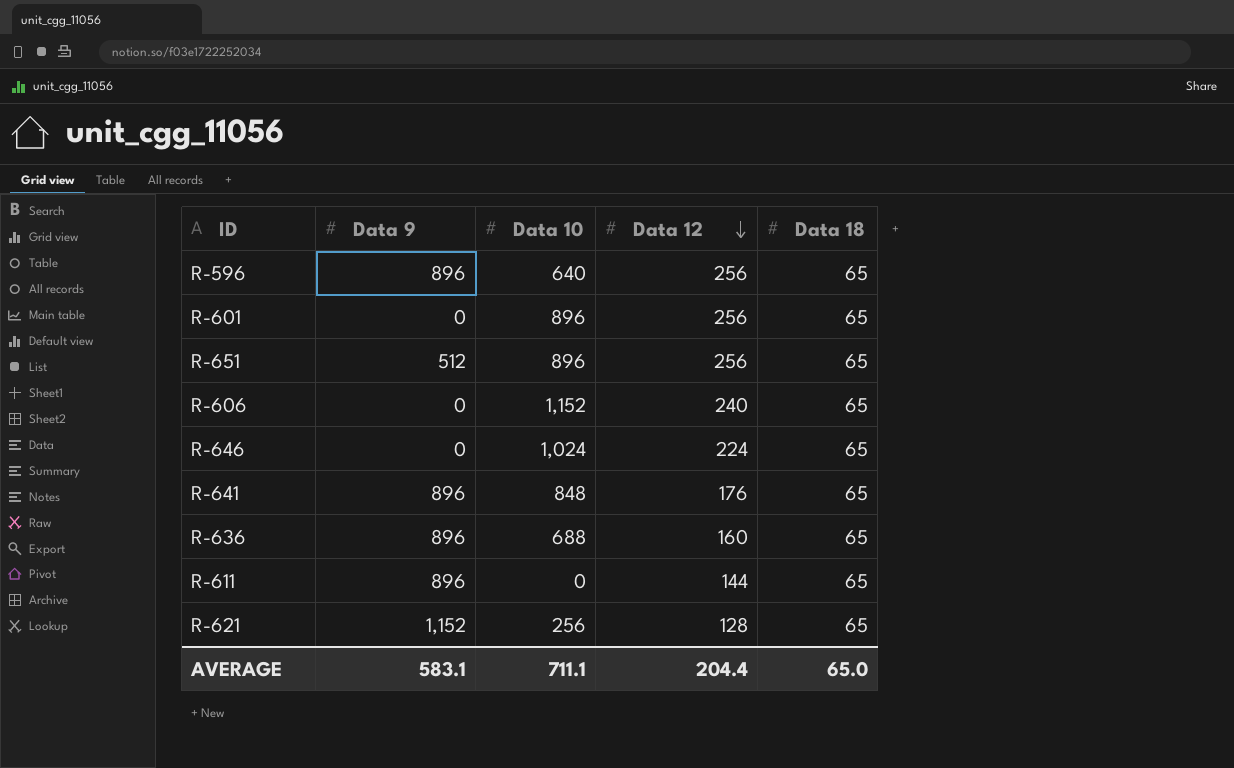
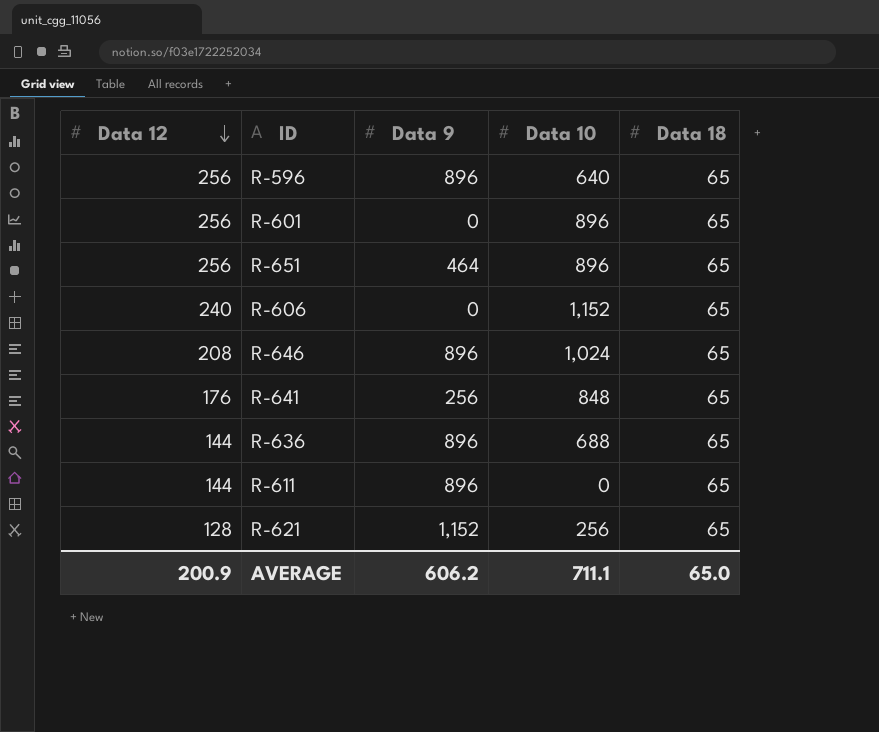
column Data 12 | position: 4 -> 1
R-651 | Data 9: 512 -> 464
R-646 | Data 12: 224 -> 208
R-646 | Data 9: 0 -> 896
R-641 | Data 9: 896 -> 256
R-636 | Data 12: 160 -> 144
AVERAGE | Data 12: 204.4 -> 200.9
AVERAGE | Data 9: 583.1 -> 606.2

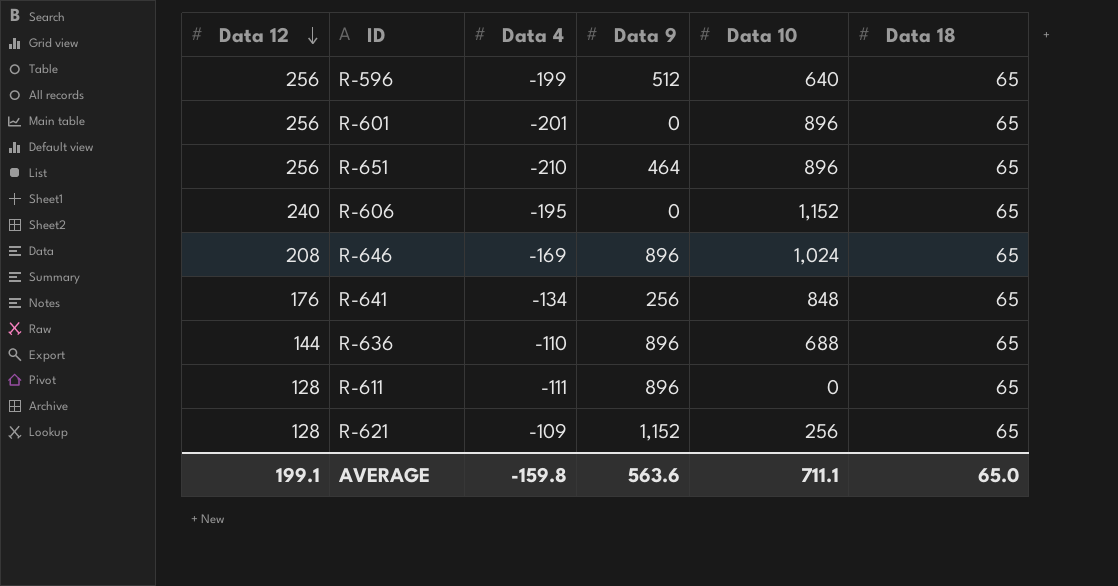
column Data 4 | position: none -> 3
R-596 | Data 9: 896 -> 512
R-611 | Data 12: 144 -> 128
AVERAGE | Data 12: 200.9 -> 199.1
AVERAGE | Data 9: 606.2 -> 563.6

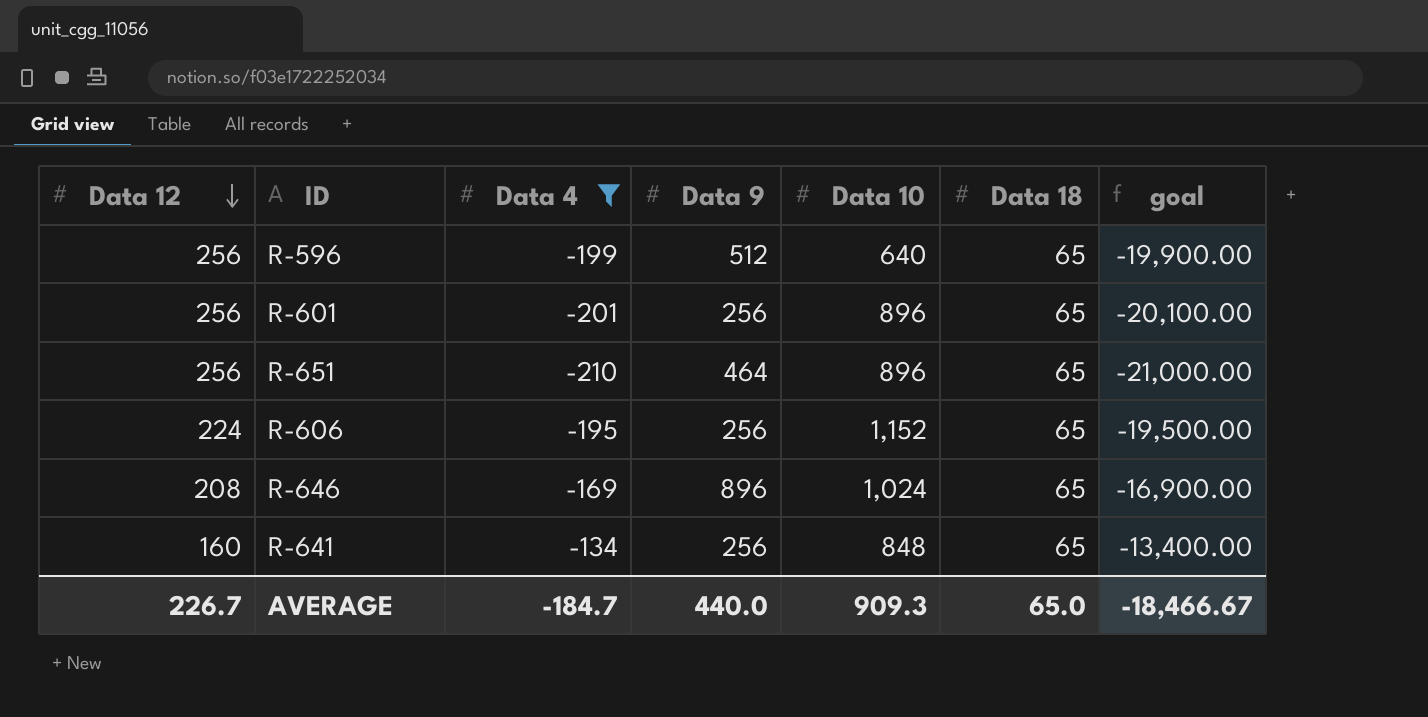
filter: none -> Data 4 <= -134
column goal | formula: none -> [Data 4] * 100
R-601 | Data 9: 0 -> 256
R-606 | Data 12: 240 -> 224
R-606 | Data 9: 0 -> 256
R-641 | Data 12: 176 -> 160
AVERAGE | Data 12: 199.1 -> 226.7
AVERAGE | Data 4: -159.8 -> -184.7
AVERAGE | Data 9: 563.6 -> 440.0
AVERAGE | Data 10: 711.1 -> 909.3

